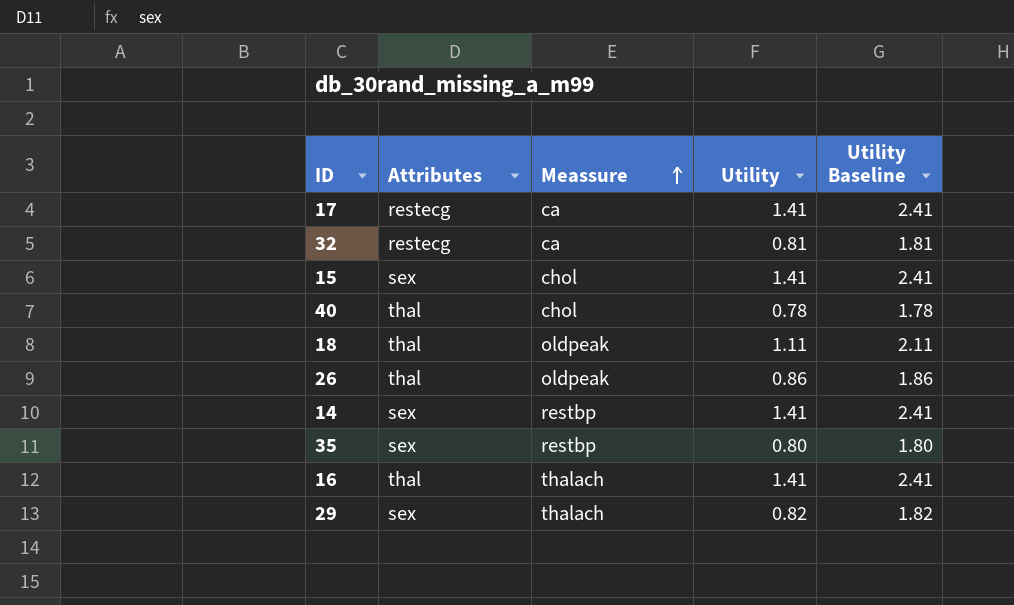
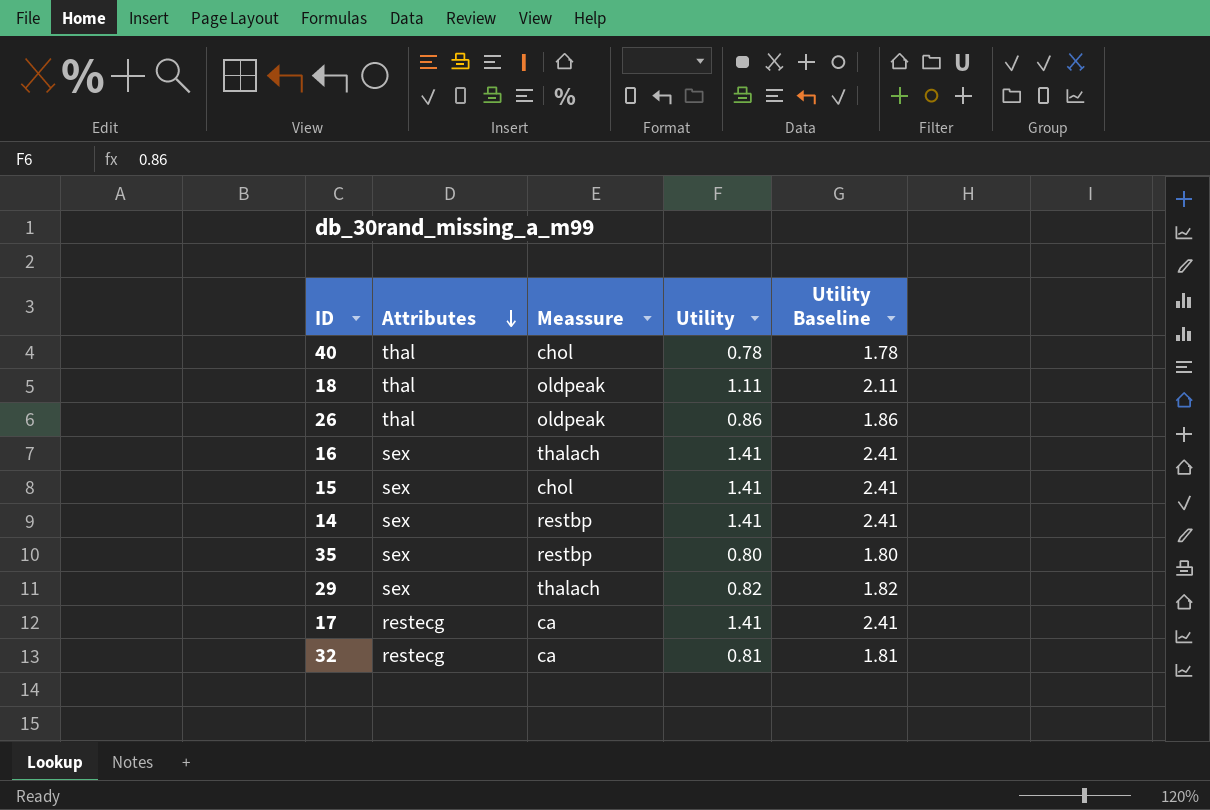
row order: Meassure ascending -> Attributes descending
16 | Attributes: thal -> sex

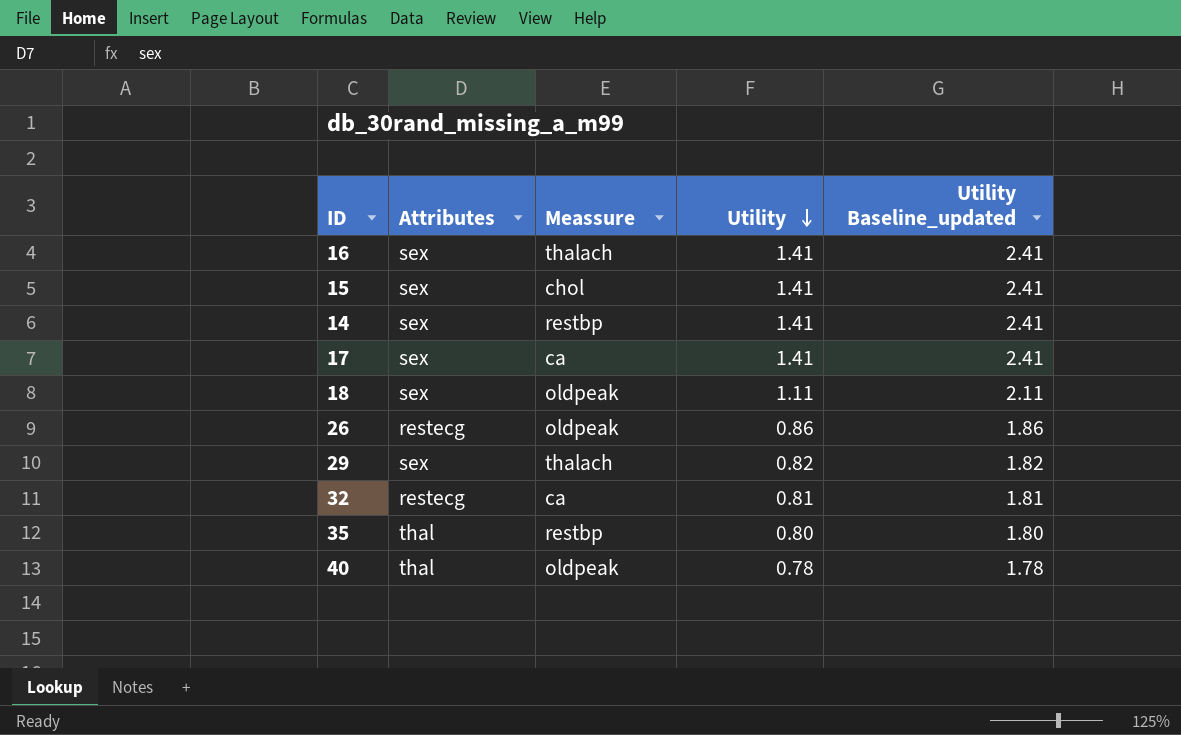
row order: Attributes descending -> Utility descending
column name: Utility Baseline -> Utility Baseline_updated
17 | Attributes: restecg -> sex
18 | Attributes: thal -> sex
26 | Attributes: thal -> restecg
35 | Attributes: sex -> thal
40 | Meassure: chol -> oldpeak

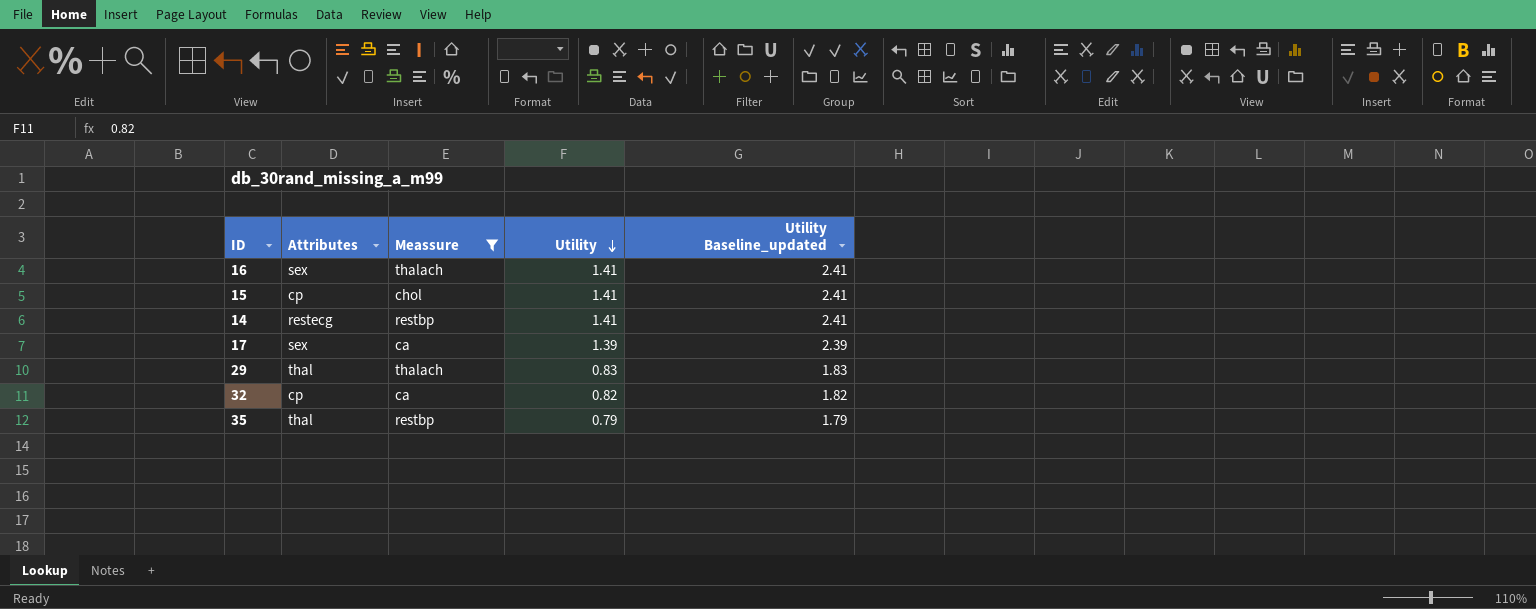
filter: none -> Meassure != oldpeak
15 | Attributes: sex -> cp
14 | Attributes: sex -> restecg
17 | Utility: 1.41 -> 1.39
17 | Utility Baseline_updated: 2.41 -> 2.39
29 | Attributes: sex -> thal
29 | Utility: 0.82 -> 0.83
29 | Utility Baseline_updated: 1.82 -> 1.83
32 | Attributes: restecg -> cp
32 | Utility: 0.81 -> 0.82
32 | Utility Baseline_updated: 1.81 -> 1.82
35 | Utility: 0.80 -> 0.79
35 | Utility Baseline_updated: 1.80 -> 1.79

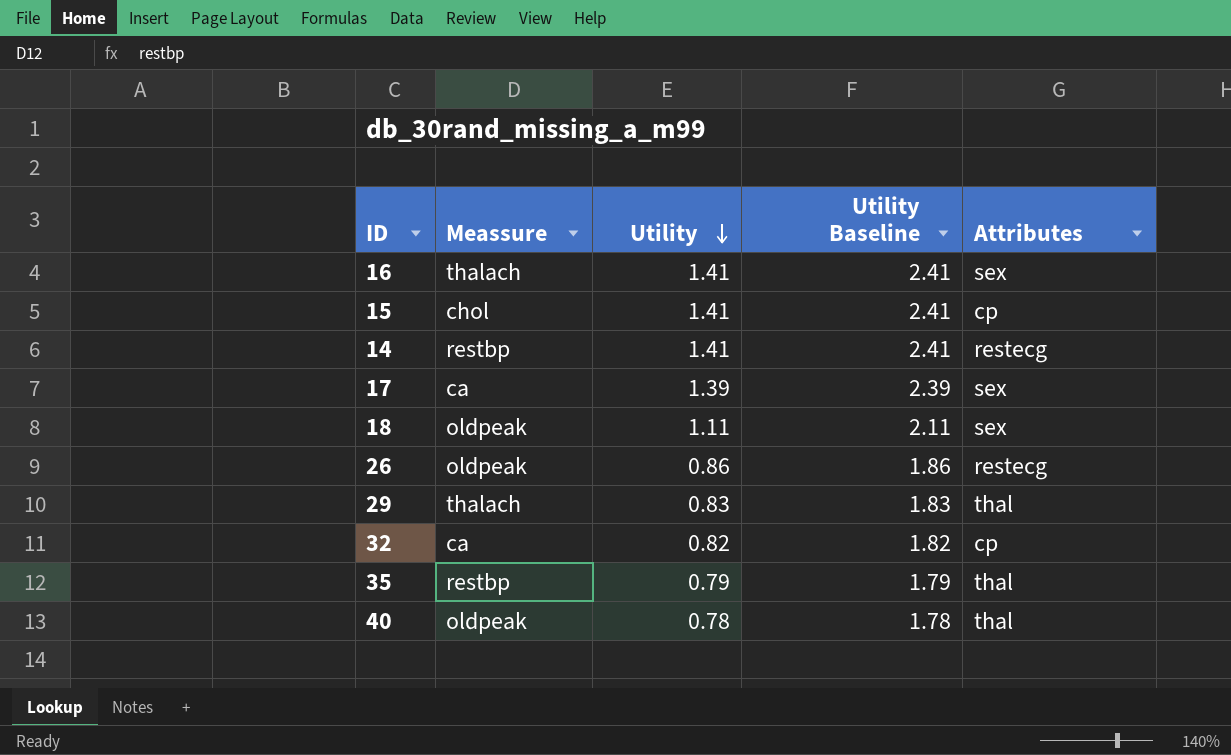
filter: Meassure != oldpeak -> none
column name: Utility Baseline_updated -> Utility Baseline
column Attributes | position: 2 -> 5

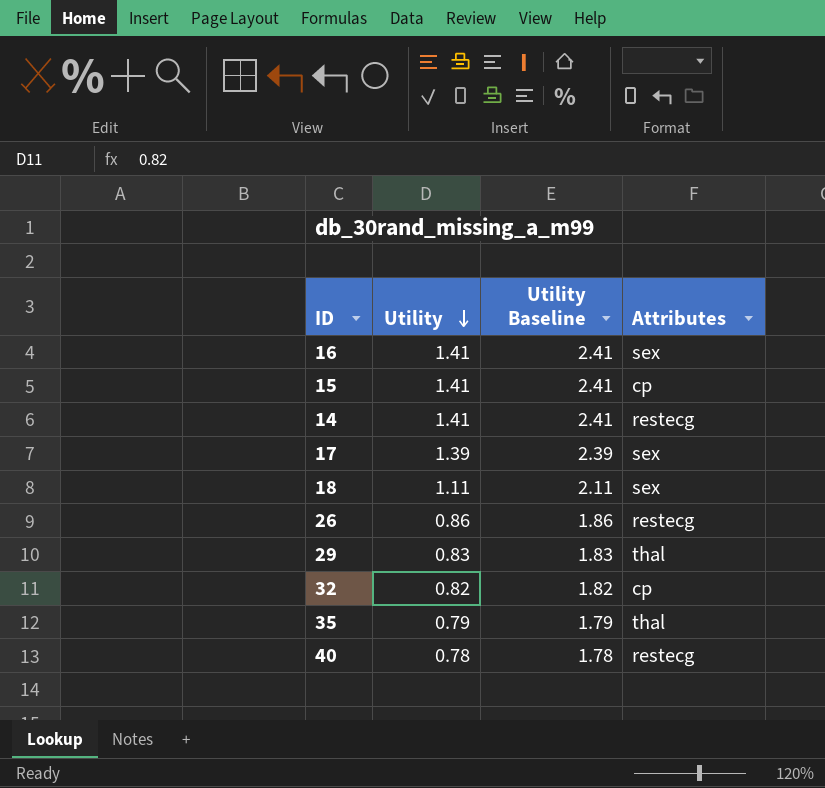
column Meassure | position: 2 -> none
40 | Attributes: thal -> restecg

